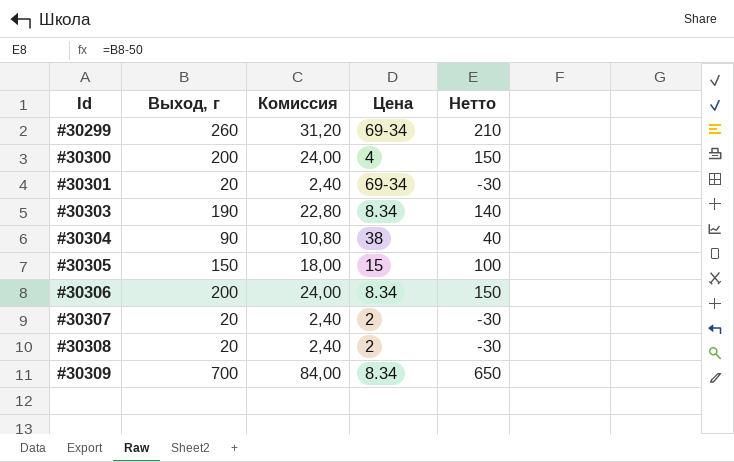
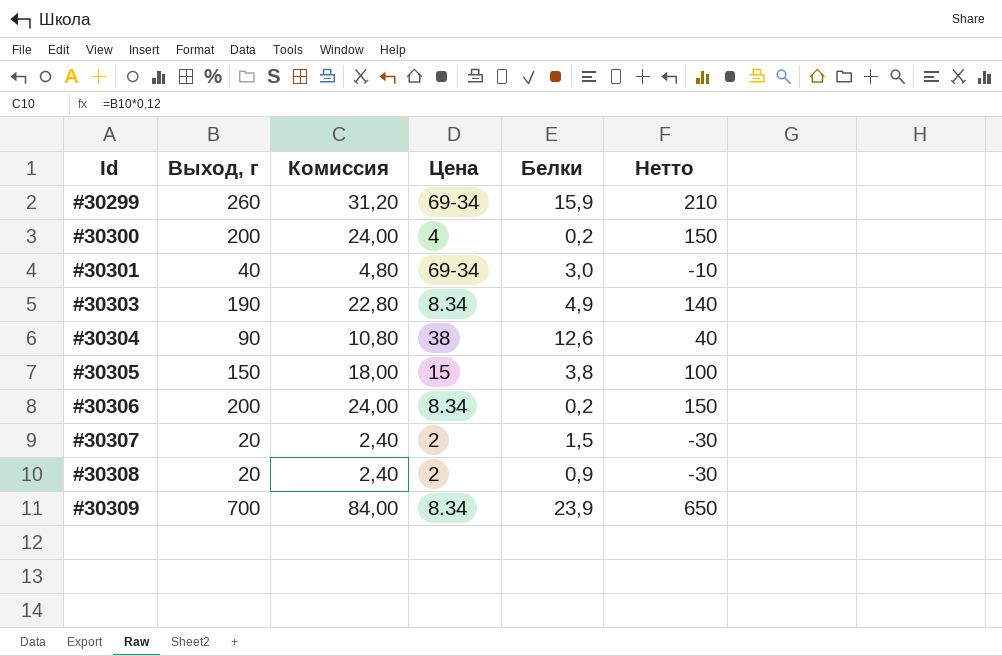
column Белки | position: none -> 5
#30301 | Выход, г: 20 -> 40
#30301 | Комиссия: 2,40 -> 4,80
#30301 | Нетто: -30 -> -10

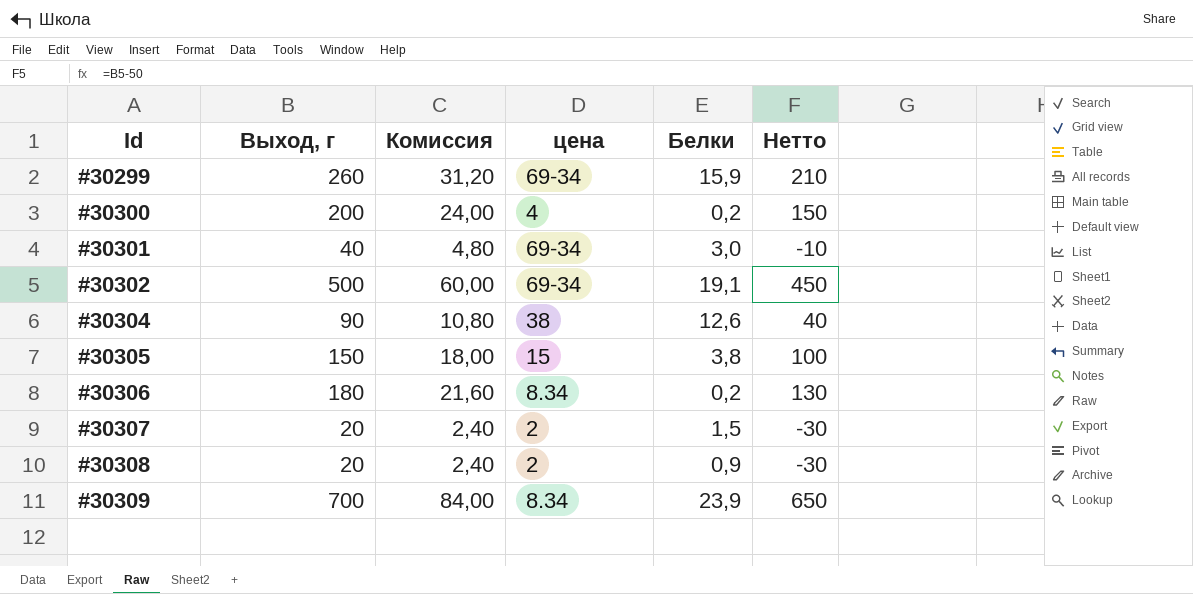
column name: Цена -> цена
row #30303: 190 | 22,80 | 8.34 | 4,9 | 140 -> none
row #30302: none -> 500 | 60,00 | 69-34 | 19,1 | 450
#30306 | Выход, г: 200 -> 180
#30306 | Комиссия: 24,00 -> 21,60
#30306 | Нетто: 150 -> 130

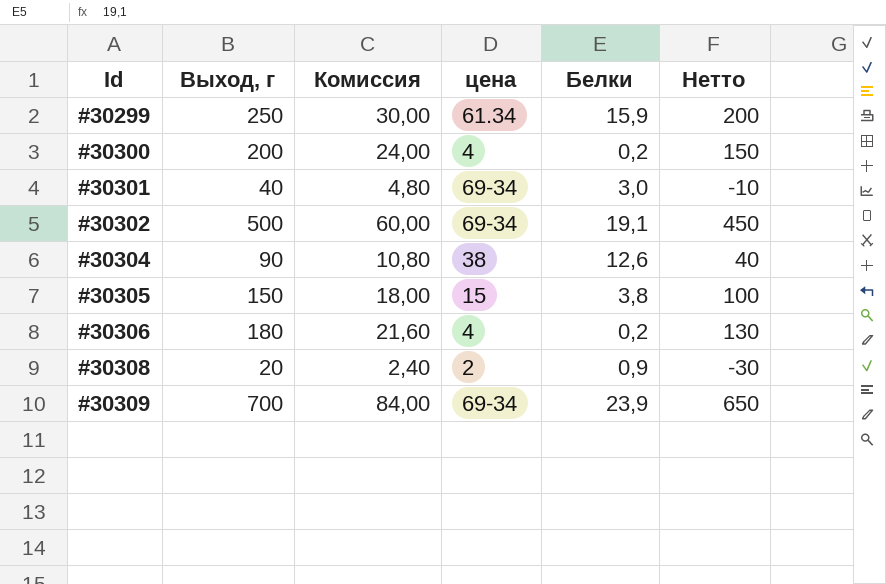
row #30307: 20 | 2,40 | 2 | 1,5 | -30 -> none
#30299 | Выход, г: 260 -> 250
#30299 | Комиссия: 31,20 -> 30,00
#30299 | цена: 69-34 -> 61.34
#30299 | Нетто: 210 -> 200
#30306 | цена: 8.34 -> 4
#30309 | цена: 8.34 -> 69-34

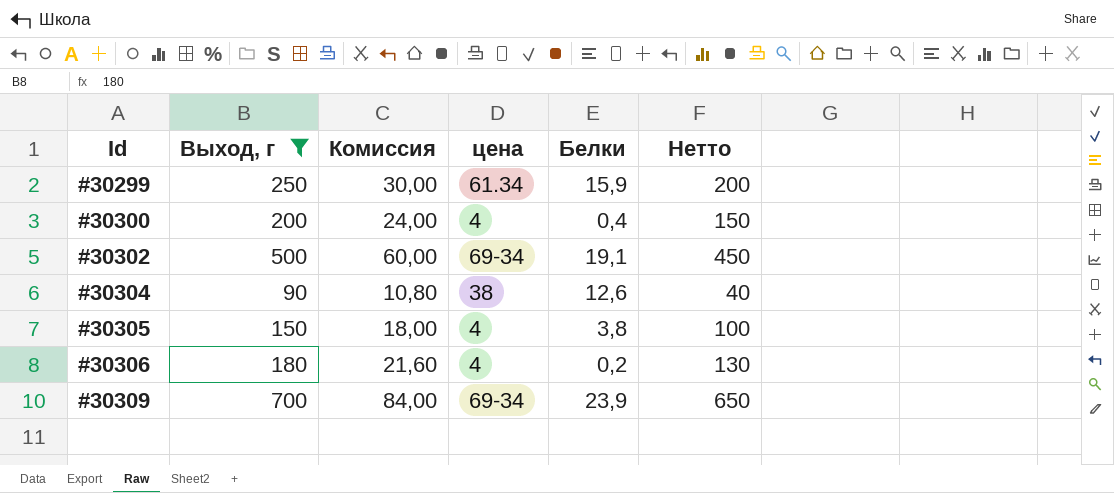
filter: none -> Выход, г >= 90
#30300 | Белки: 0,2 -> 0,4
#30305 | цена: 15 -> 4

